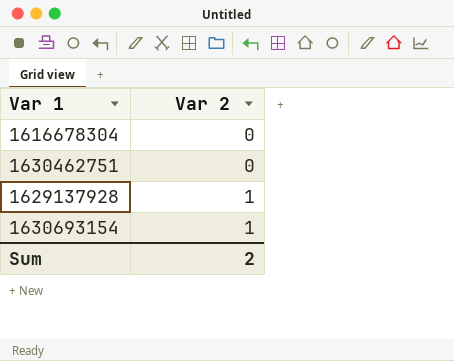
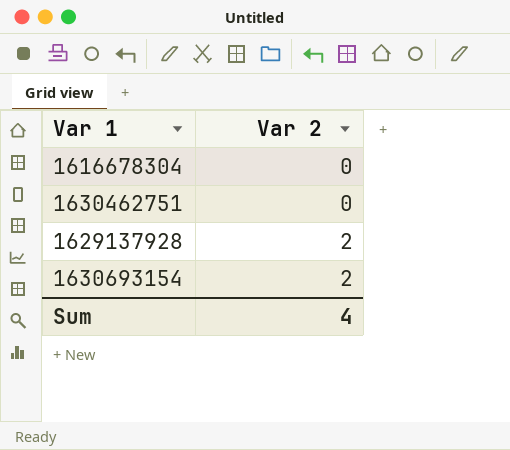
1629137928 | Var 2: 1 -> 2
1630693154 | Var 2: 1 -> 2
Sum | Var 2: 2 -> 4

